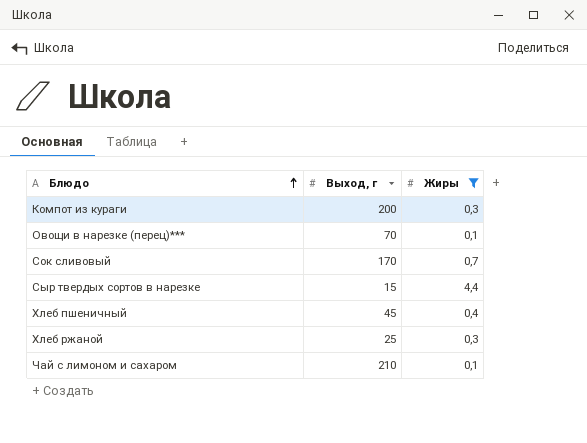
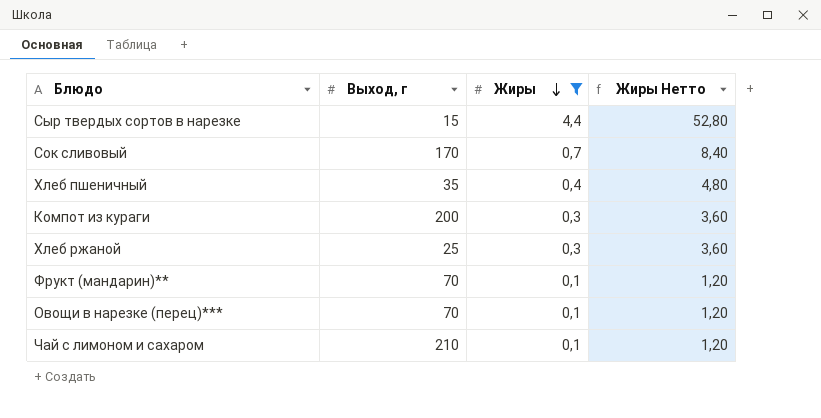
row order: Блюдо ascending -> Жиры descending
column Жиры Нетто | formula: none -> [Жиры] * 12
Хлеб пшеничный | Выход, г: 45 -> 35
row Фрукт (мандарин)**: none -> 70 | 0,1 | 1,20

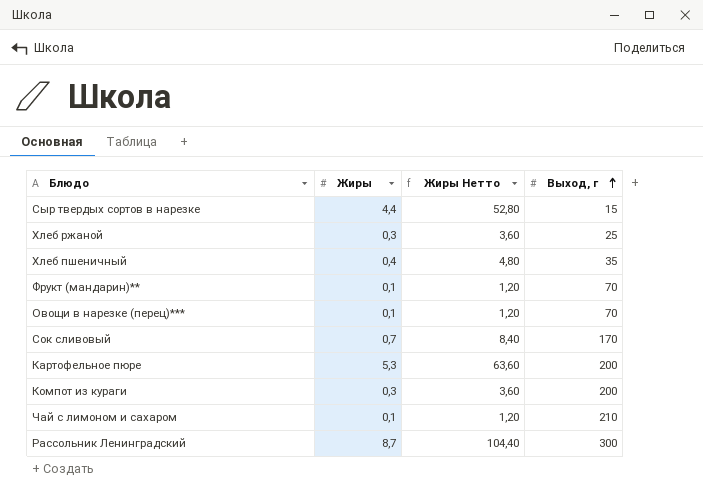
filter: Жиры <= 4,4 -> none
row order: Жиры descending -> Выход, г ascending
column Выход, г | position: 2 -> 4

